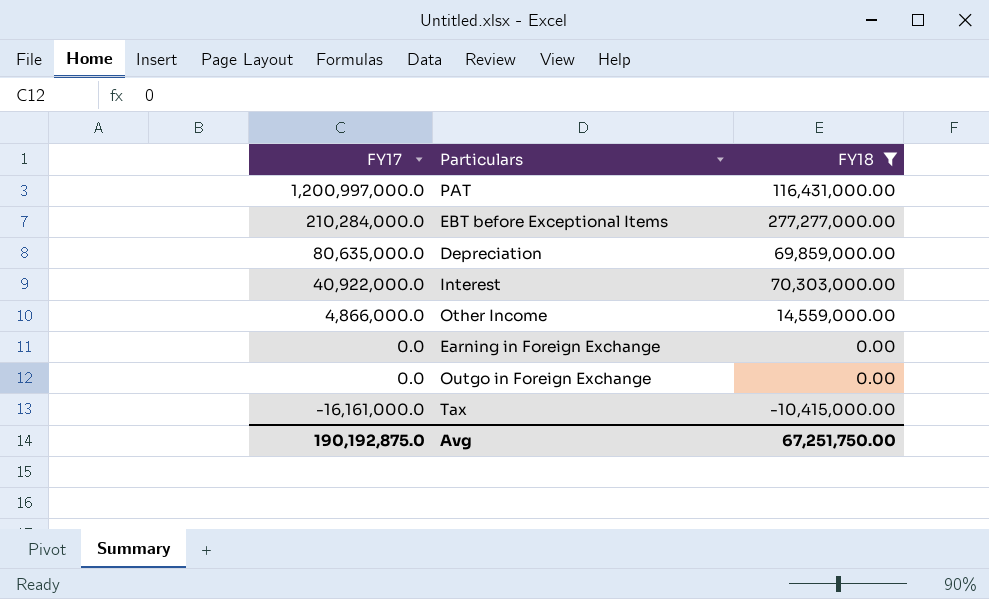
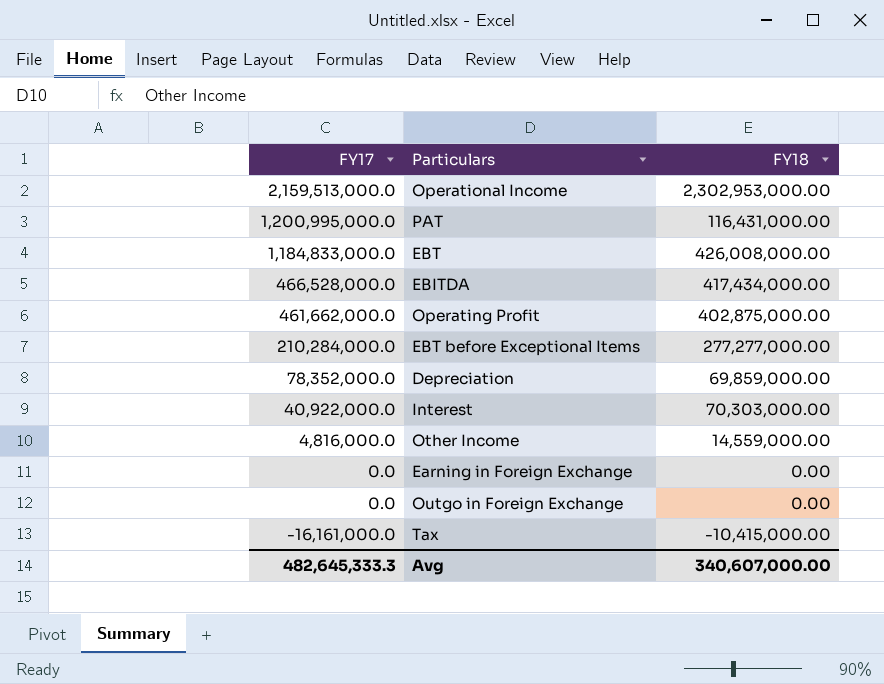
filter: FY18 <= 277,277,000.00 -> none
PAT | FY17: 1,200,997,000.0 -> 1,200,995,000.0
Depreciation | FY17: 80,635,000.0 -> 78,352,000.0
Other Income | FY17: 4,866,000.0 -> 4,816,000.0
Avg | FY17: 190,192,875.0 -> 482,645,333.3
Avg | FY18: 67,251,750.00 -> 340,607,000.00

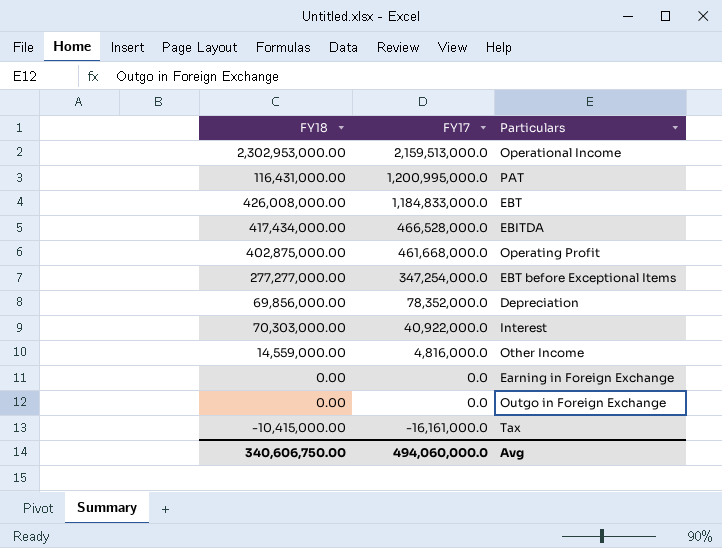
column FY18 | position: 3 -> 1
Operating Profit | FY17: 461,662,000.0 -> 461,668,000.0
EBT before Exceptional Items | FY17: 210,284,000.0 -> 347,254,000.0
Depreciation | FY18: 69,859,000.00 -> 69,856,000.00
Avg | FY18: 340,607,000.00 -> 340,606,750.00
Avg | FY17: 482,645,333.3 -> 494,060,000.0

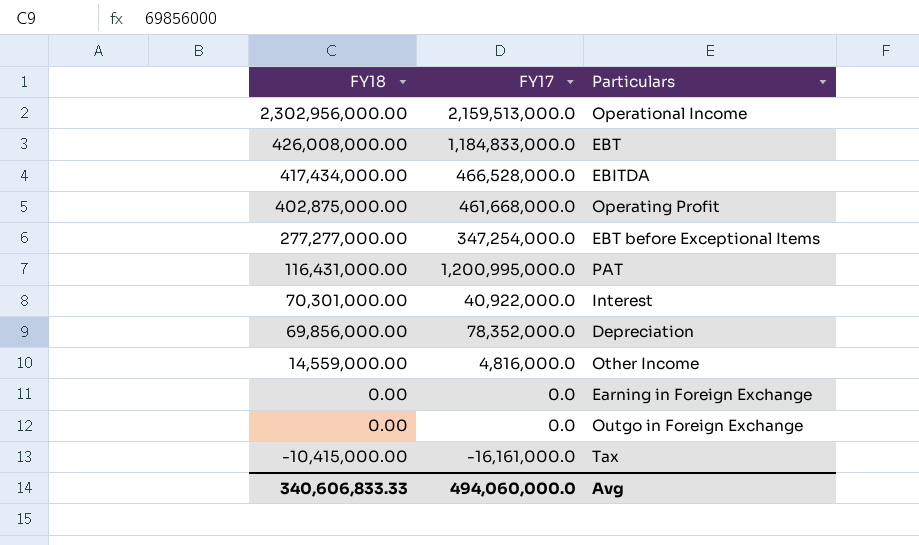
row order: FY17 descending -> FY18 descending
Operational Income | FY18: 2,302,953,000.00 -> 2,302,956,000.00
Interest | FY18: 70,303,000.00 -> 70,301,000.00
Avg | FY18: 340,606,750.00 -> 340,606,833.33

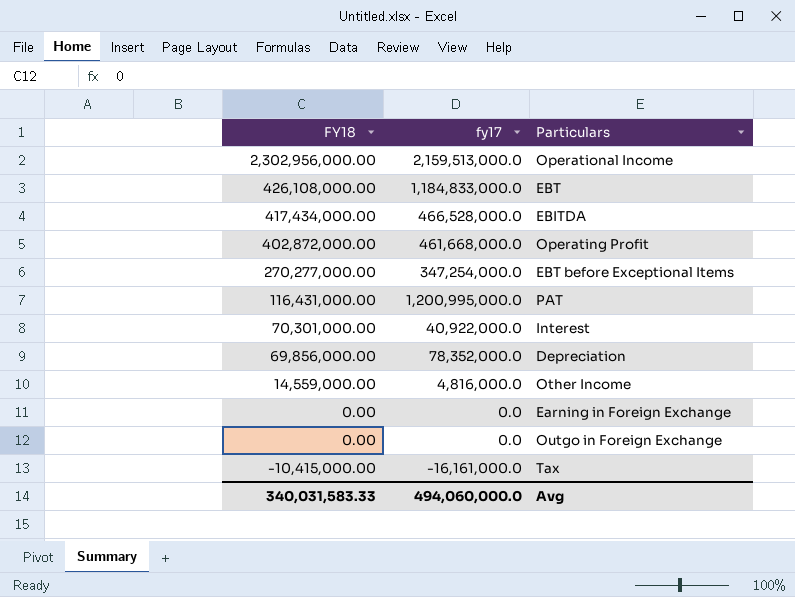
column name: FY17 -> fy17
EBT | FY18: 426,008,000.00 -> 426,108,000.00
Operating Profit | FY18: 402,875,000.00 -> 402,872,000.00
EBT before Exceptional Items | FY18: 277,277,000.00 -> 270,277,000.00
Avg | FY18: 340,606,833.33 -> 340,031,583.33

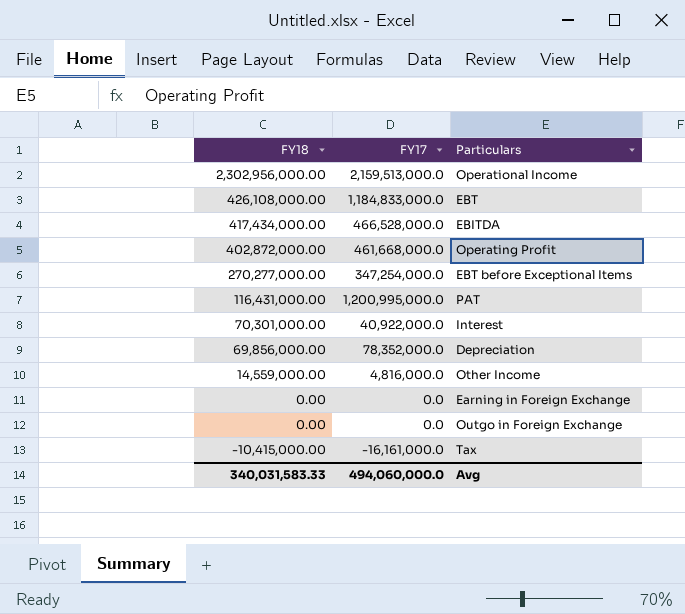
column name: fy17 -> FY17

